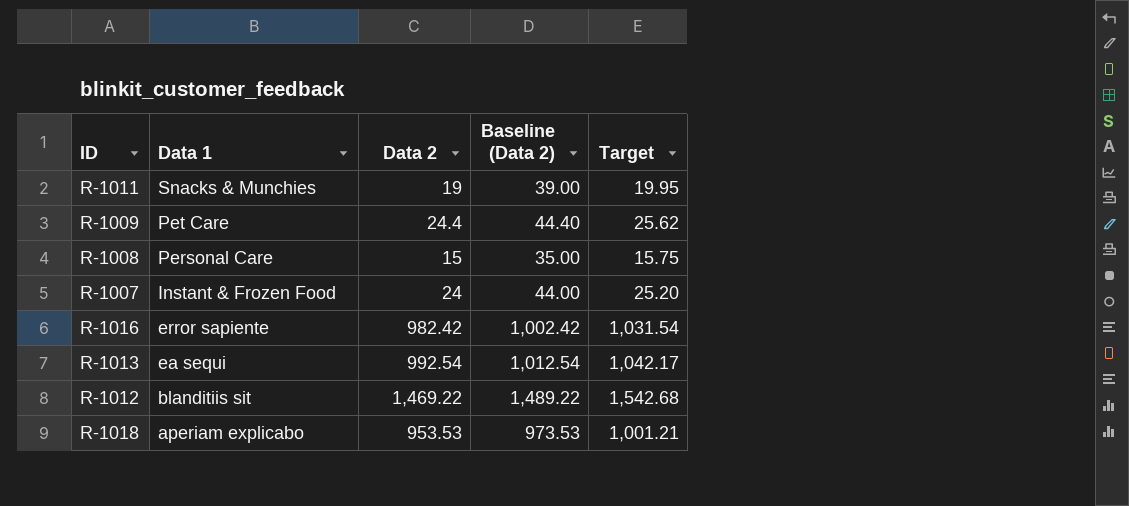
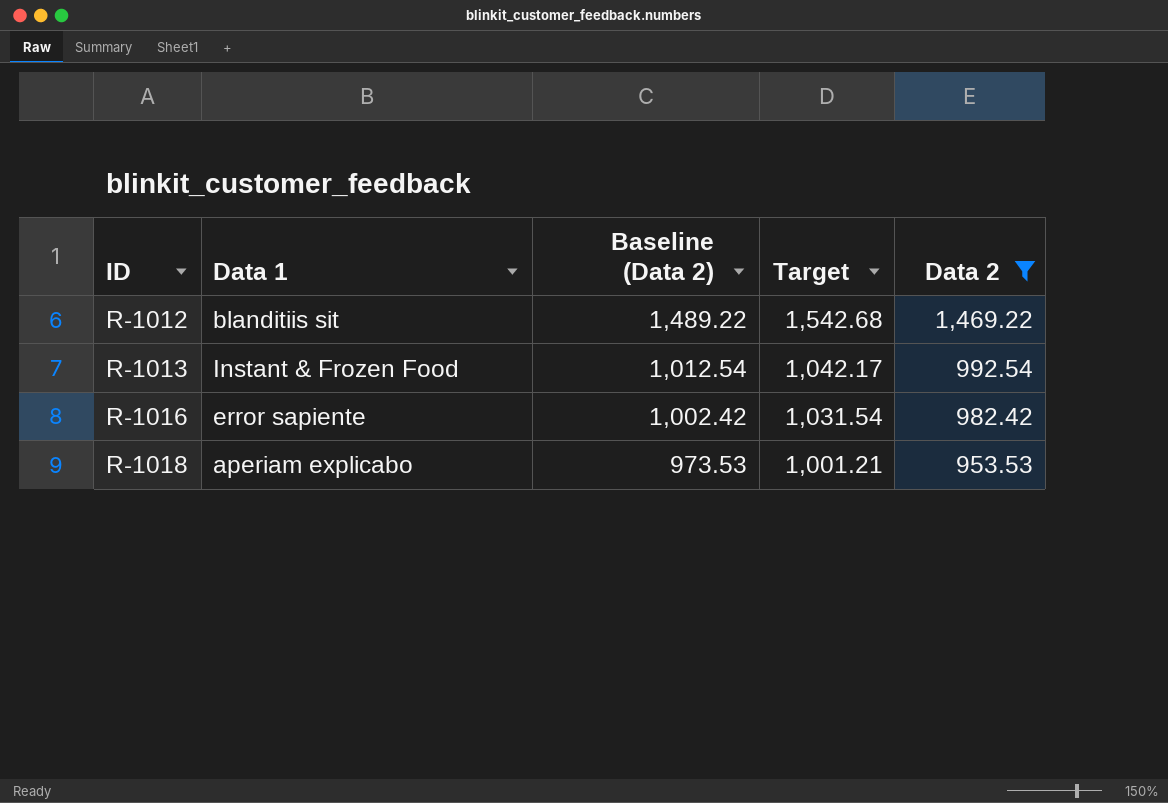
filter: none -> Data 2 >= 953.53
row order: Data 1 descending -> ID ascending
column Data 2 | position: 3 -> 5
R-1013 | Data 1: ea sequi -> Instant & Frozen Food

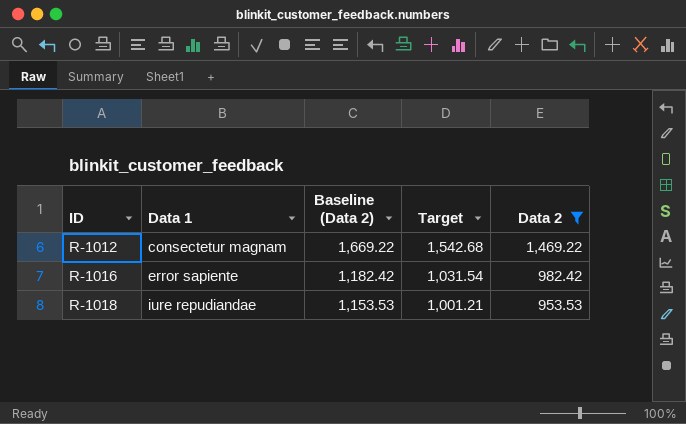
column Baseline (Data 2) | formula: [Data 2] + 20 -> [Data 2] + 200
row R-1013: Instant & Frozen Food | 1,012.54 | 1,042.17 | 992.54 -> none
R-1012 | Data 1: blanditiis sit -> consectetur magnam
R-1018 | Data 1: aperiam explicabo -> iure repudiandae

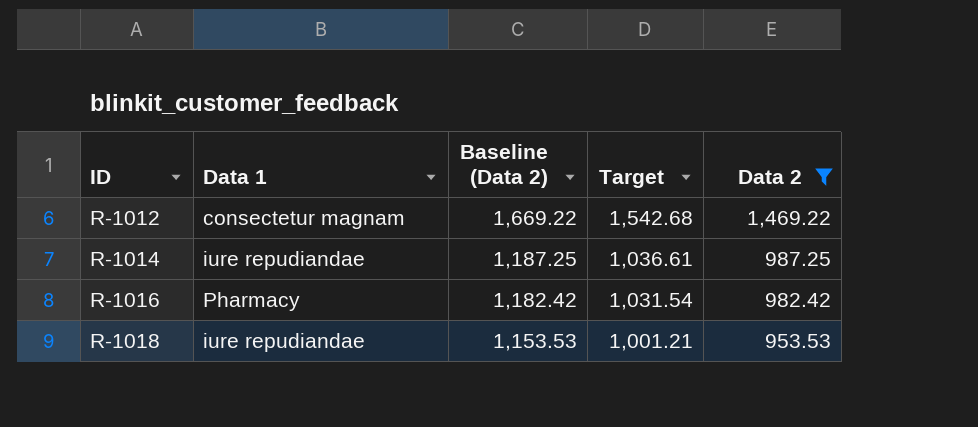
row R-1014: none -> iure repudiandae | 1,187.25 | 1,036.61 | 987.25
R-1016 | Data 1: error sapiente -> Pharmacy

